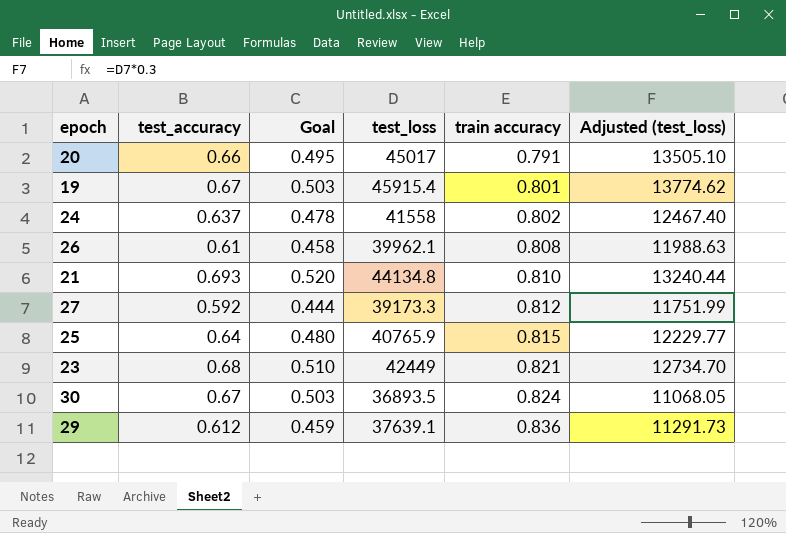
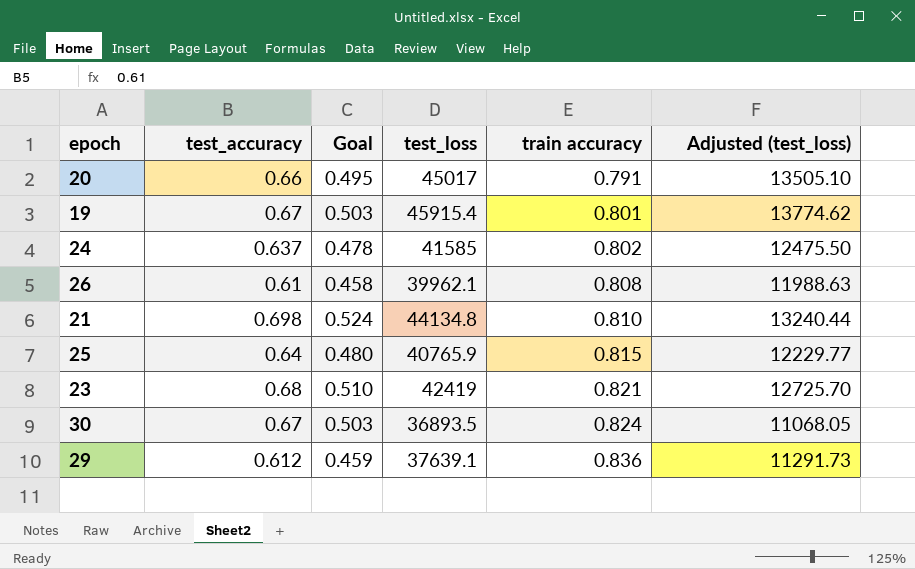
row 27: 0.592 | 0.444 | 39173.3 | 0.812 | 11751.99 -> none
24 | test_loss: 41558 -> 41585
24 | Adjusted (test_loss): 12467.40 -> 12475.50
21 | test_accuracy: 0.693 -> 0.698
21 | Goal: 0.520 -> 0.524
23 | test_loss: 42449 -> 42419
23 | Adjusted (test_loss): 12734.70 -> 12725.70

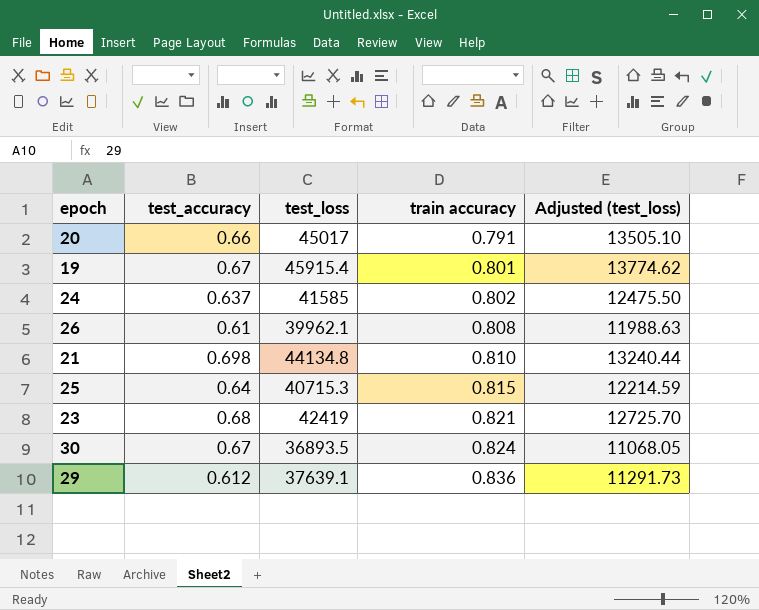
column Goal | formula: [test_accuracy] * 0.75 -> none
25 | test_loss: 40765.9 -> 40715.3
25 | Adjusted (test_loss): 12229.77 -> 12214.59

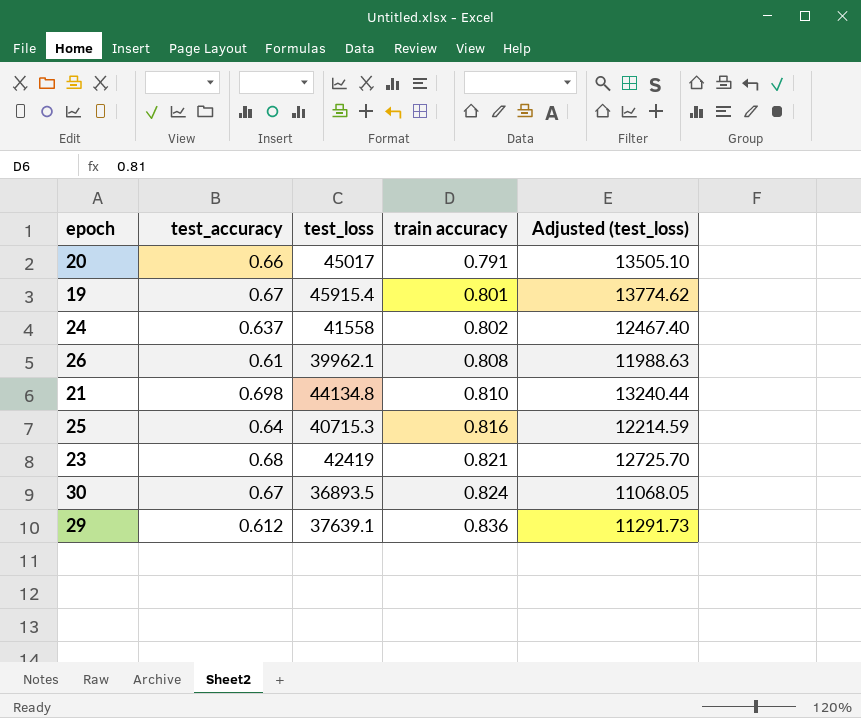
24 | test_loss: 41585 -> 41558
24 | Adjusted (test_loss): 12475.50 -> 12467.40
25 | train accuracy: 0.815 -> 0.816

